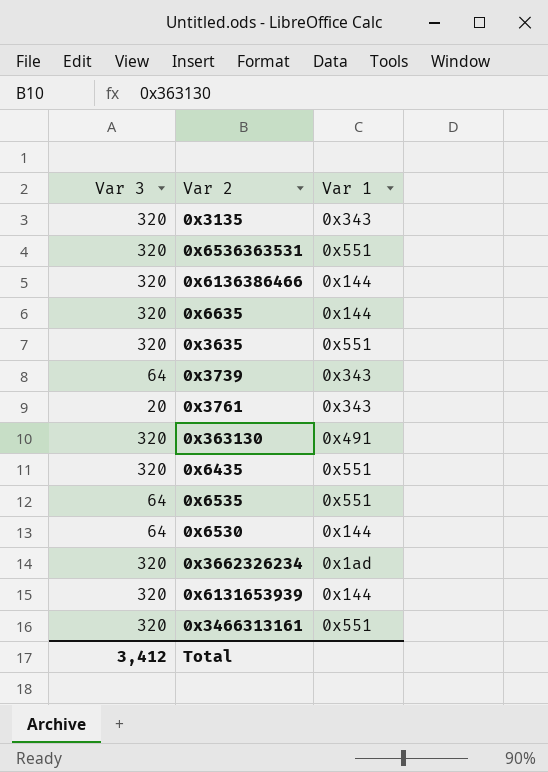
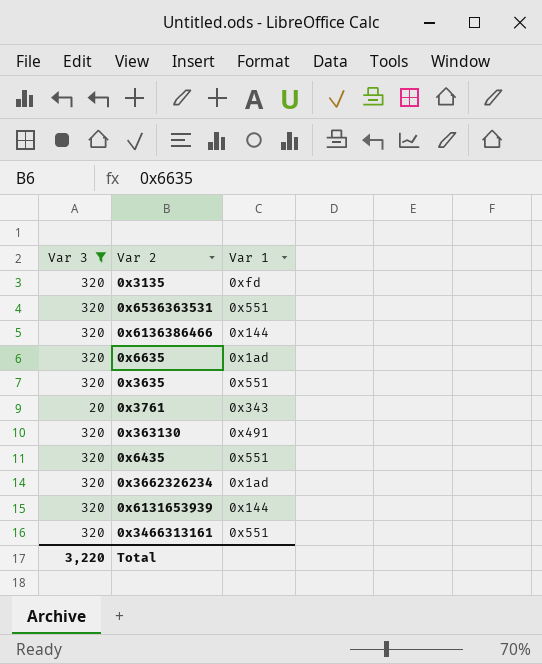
filter: none -> Var 3 != 64
0x3135 | Var 1: 0x343 -> 0xfd
0x6635 | Var 1: 0x144 -> 0x1ad
Total | Var 3: 3,412 -> 3,220

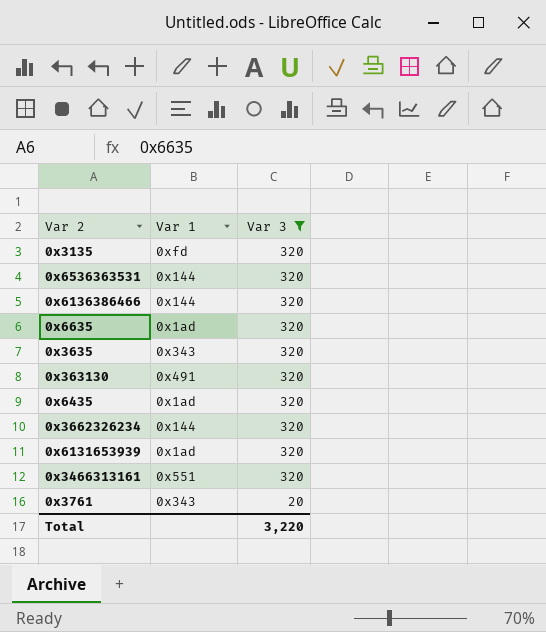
row order: none -> Var 3 descending
column Var 3 | position: 1 -> 3
0x6536363531 | Var 1: 0x551 -> 0x144
0x3635 | Var 1: 0x551 -> 0x343
0x6435 | Var 1: 0x551 -> 0x1ad
0x3662326234 | Var 1: 0x1ad -> 0x144
0x6131653939 | Var 1: 0x144 -> 0x1ad

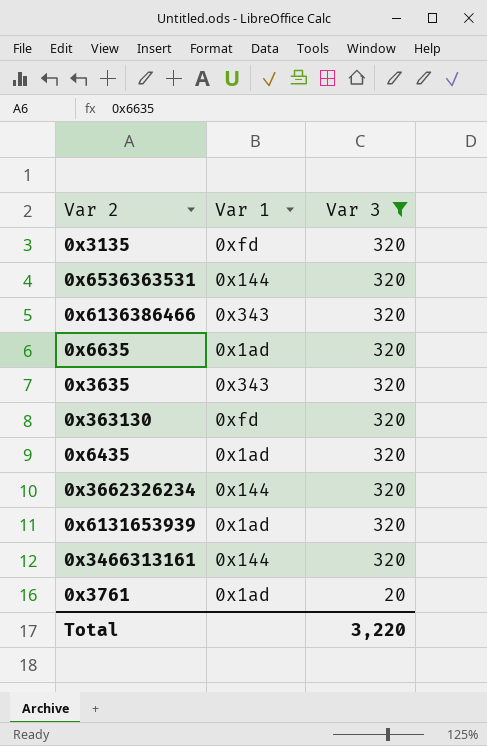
0x6136386466 | Var 1: 0x144 -> 0x343
0x363130 | Var 1: 0x491 -> 0xfd
0x3466313161 | Var 1: 0x551 -> 0x144
0x3761 | Var 1: 0x343 -> 0x1ad

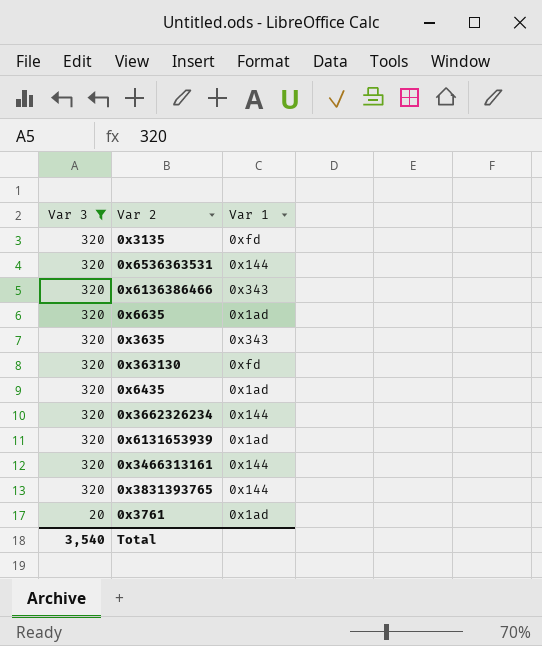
column Var 3 | position: 3 -> 1
row 0x3831393765: none -> 320 | 0x144
Total | Var 3: 3,220 -> 3,540

